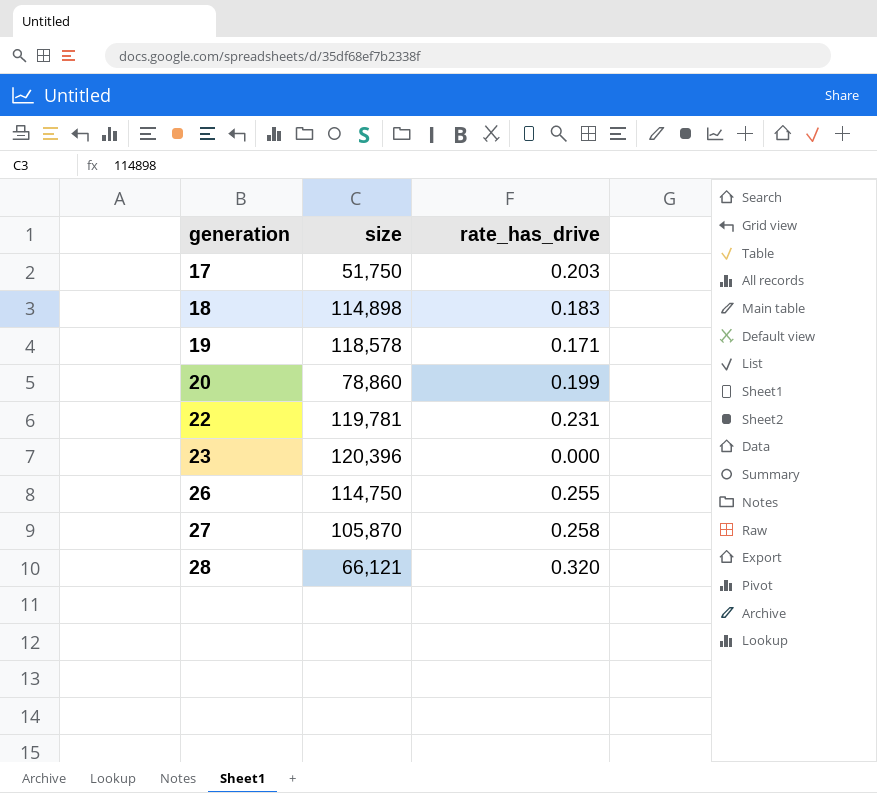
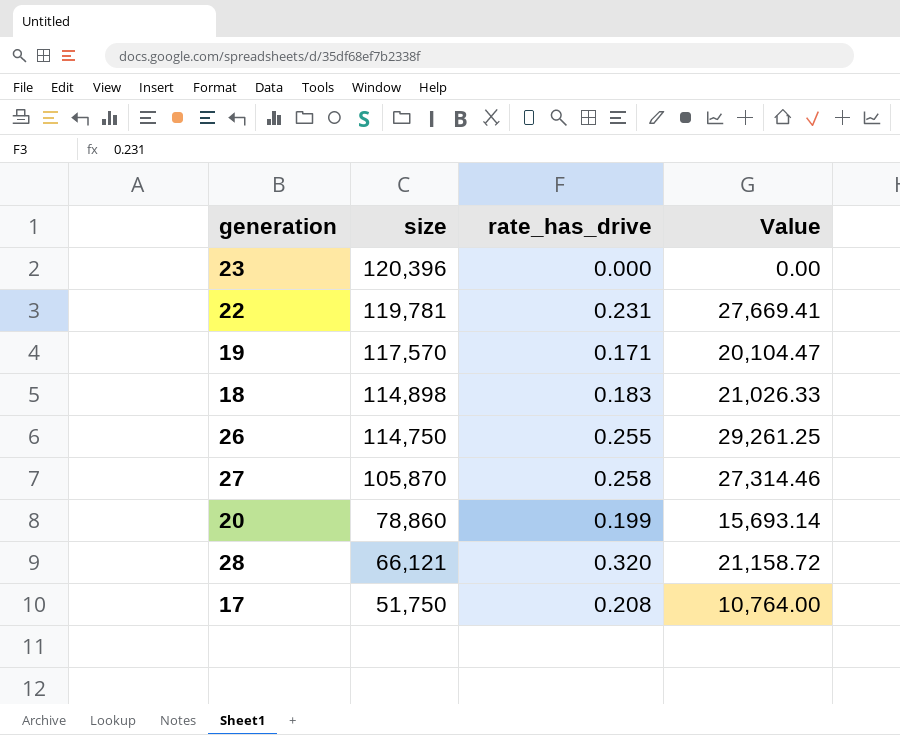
row order: generation ascending -> size descending
column Value | formula: none -> [size] * [rate_has_drive]
19 | size: 118,578 -> 117,570
17 | rate_has_drive: 0.203 -> 0.208

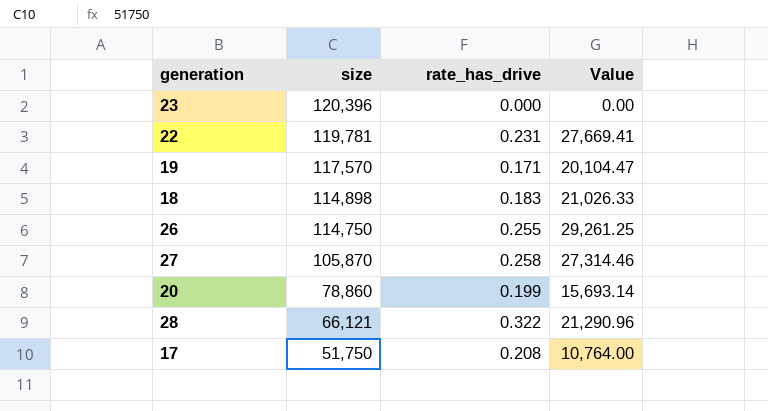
28 | rate_has_drive: 0.320 -> 0.322
28 | Value: 21,158.72 -> 21,290.96

